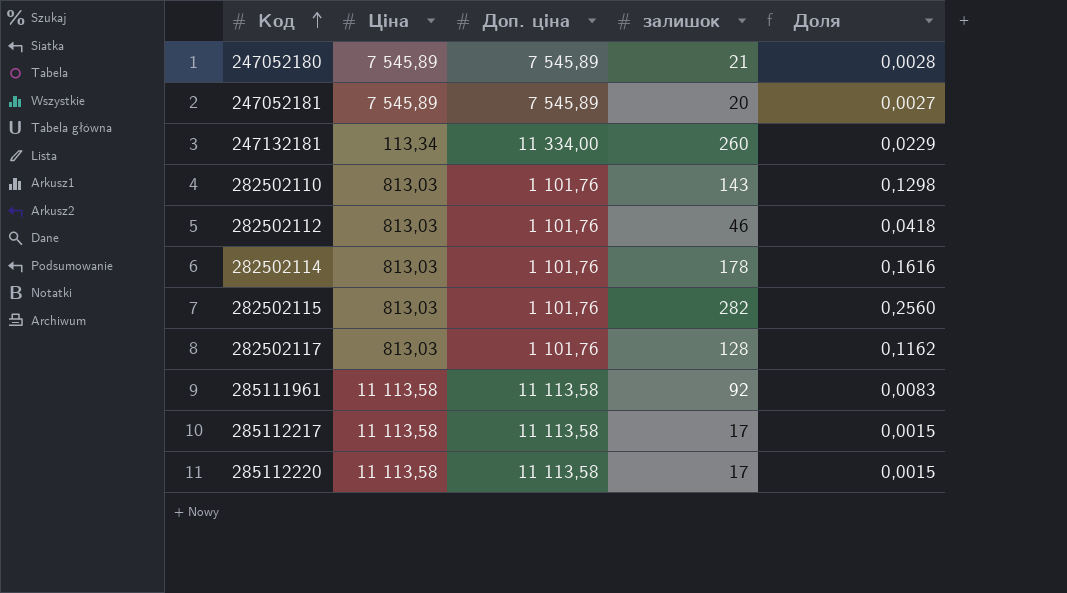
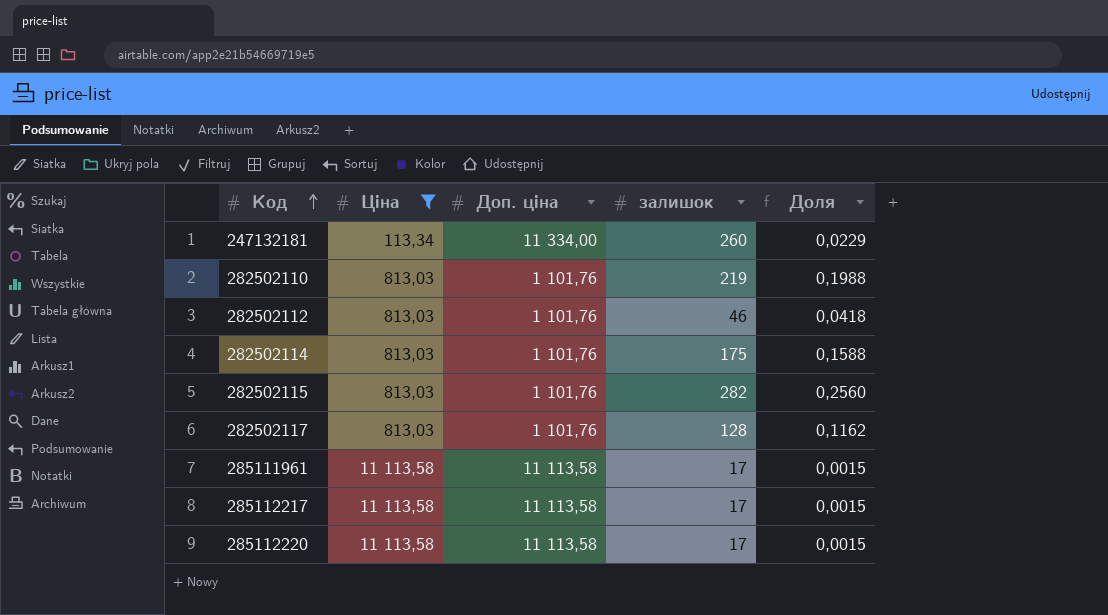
filter: none -> Ціна != 7 545,89
282502110 | залишок: 143 -> 219
282502110 | Доля: 0,1298 -> 0,1988
282502114 | залишок: 178 -> 175
282502114 | Доля: 0,1616 -> 0,1588
285111961 | залишок: 92 -> 17
285111961 | Доля: 0,0083 -> 0,0015

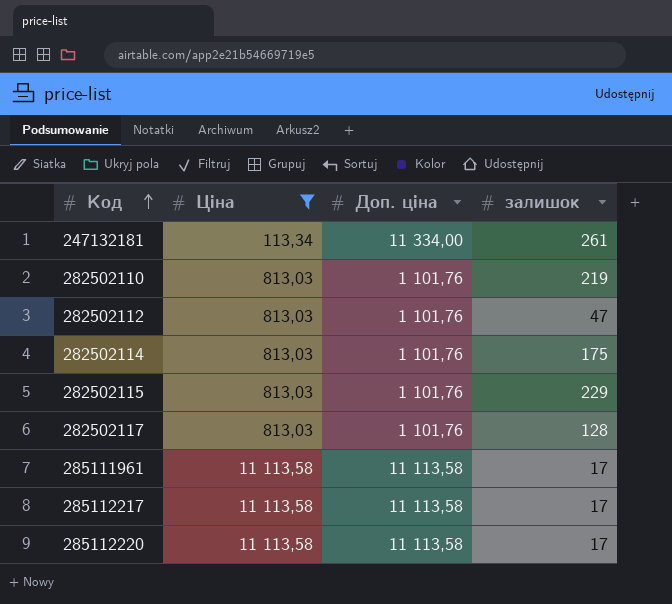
column Доля | formula: [залишок] / [Доп. ціна] -> none
247132181 | залишок: 260 -> 261
282502112 | залишок: 46 -> 47
282502115 | залишок: 282 -> 229

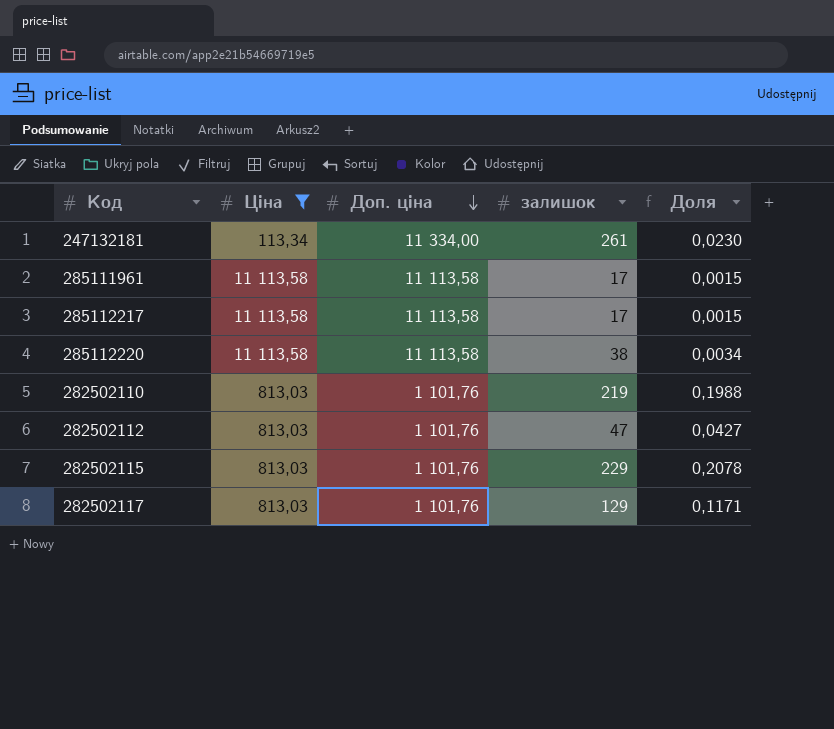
row order: Код ascending -> Доп. ціна descending
column Доля | formula: none -> [залишок] / [Доп. ціна]
row 282502114: 813,03 | 1 101,76 | 175 -> none
285112220 | залишок: 17 -> 38
282502117 | залишок: 128 -> 129

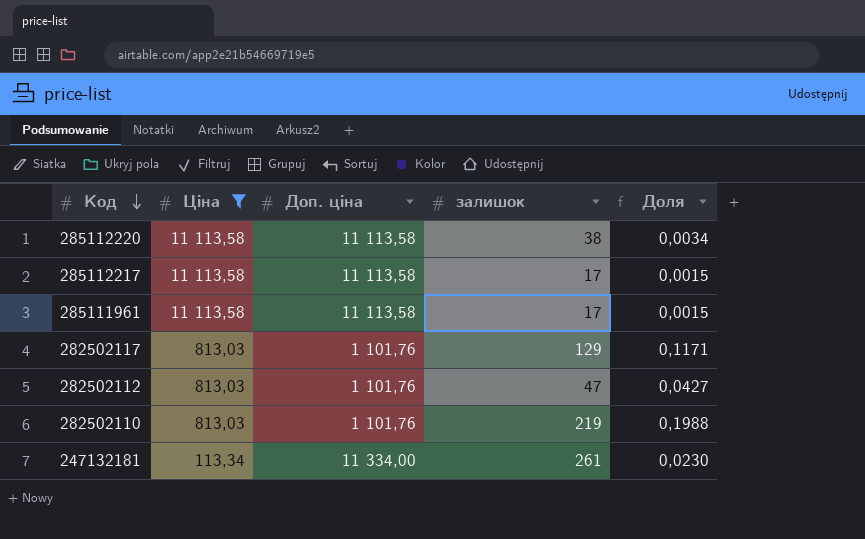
row order: Доп. ціна descending -> Код descending
row 282502115: 813,03 | 1 101,76 | 229 | 0,2078 -> none

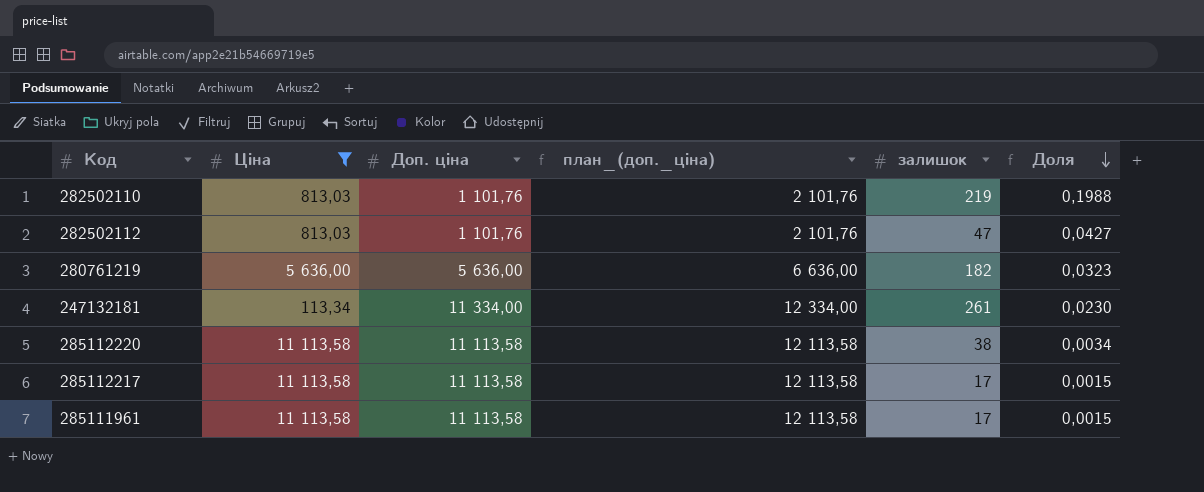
row order: Код descending -> Доля descending
column план_(доп._ціна) | formula: none -> [Доп. ціна] + 1000
row 282502117: 813,03 | 1 101,76 | 129 | 0,1171 -> none
row 280761219: none -> 5 636,00 | 5 636,00 | 6 636,00 | 182 | 0,0323

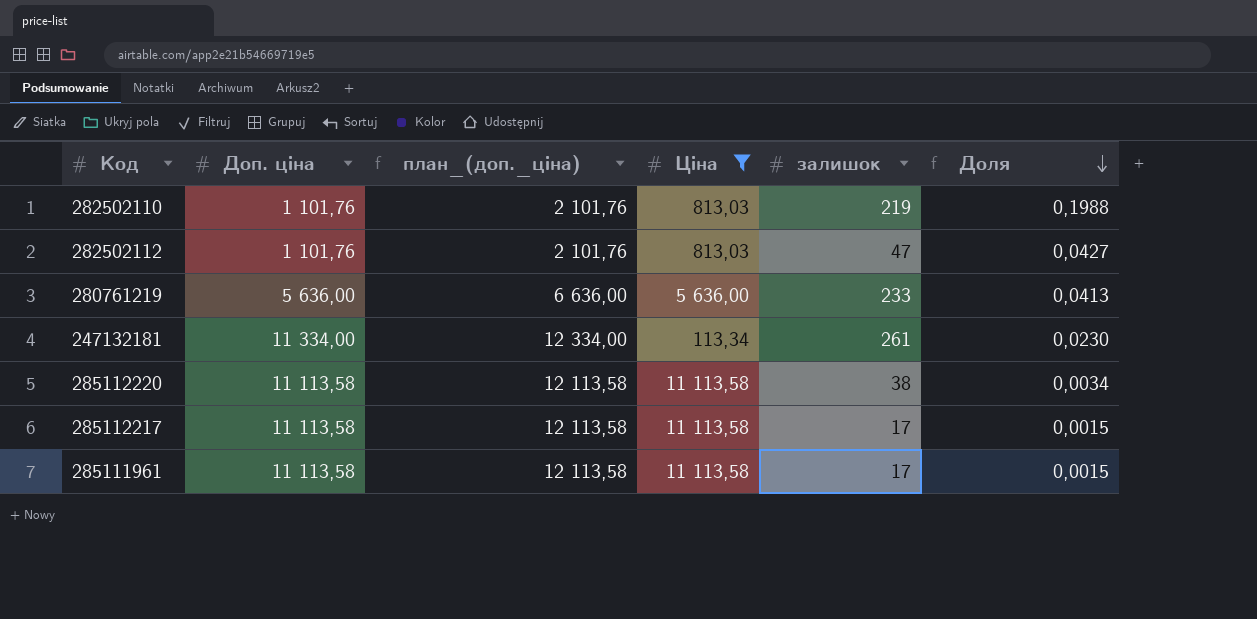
column Ціна | position: 2 -> 4
280761219 | залишок: 182 -> 233
280761219 | Доля: 0,0323 -> 0,0413

